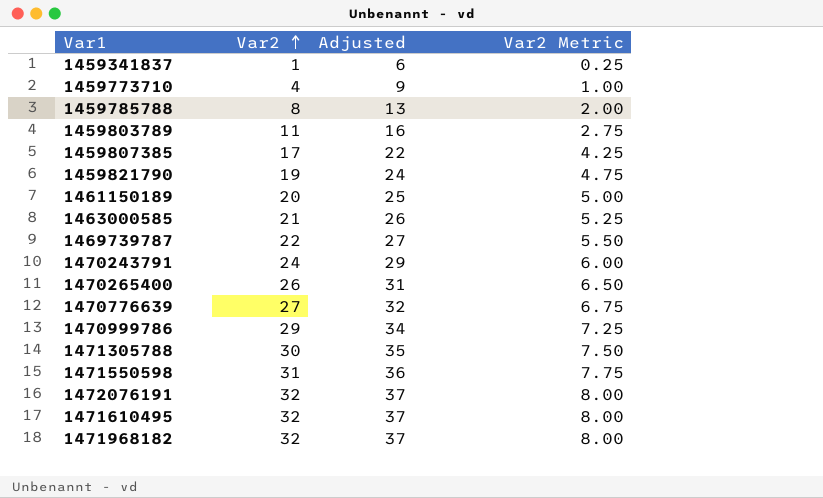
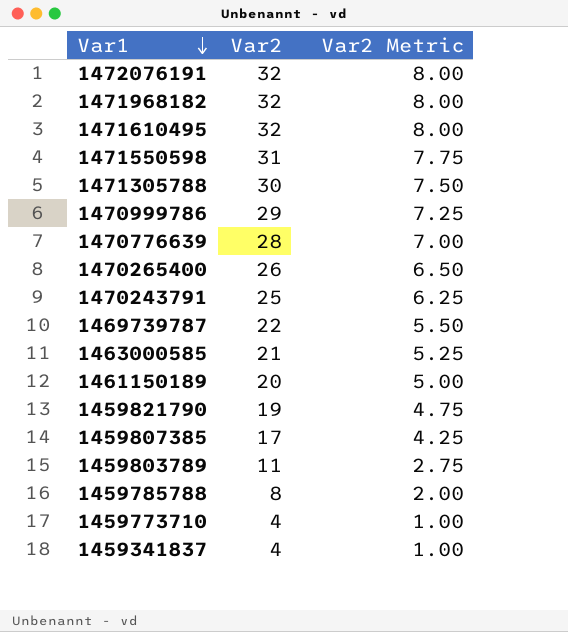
row order: Var2 ascending -> Var1 descending
column Adjusted | formula: [Var2] + 5 -> none
1470776639 | Var2: 27 -> 28
1470776639 | Var2 Metric: 6.75 -> 7.00
1470243791 | Var2: 24 -> 25
1470243791 | Var2 Metric: 6.00 -> 6.25
1459341837 | Var2: 1 -> 4
1459341837 | Var2 Metric: 0.25 -> 1.00

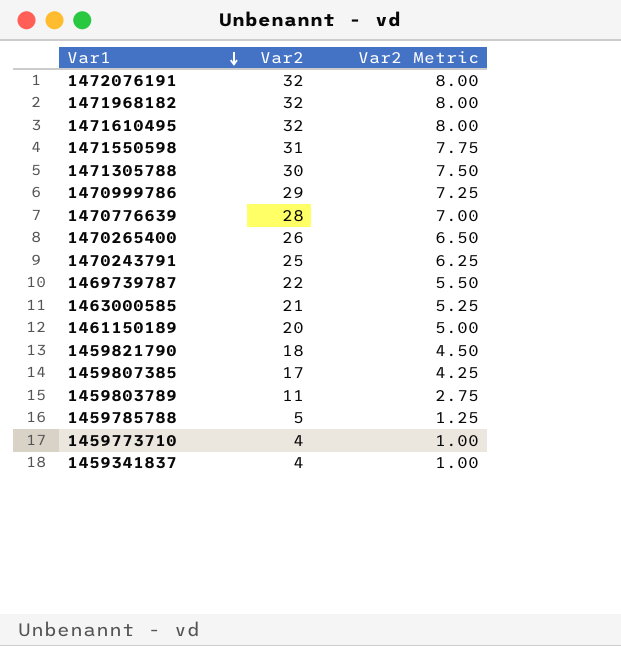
1459821790 | Var2: 19 -> 18
1459821790 | Var2 Metric: 4.75 -> 4.50
1459785788 | Var2: 8 -> 5
1459785788 | Var2 Metric: 2.00 -> 1.25

